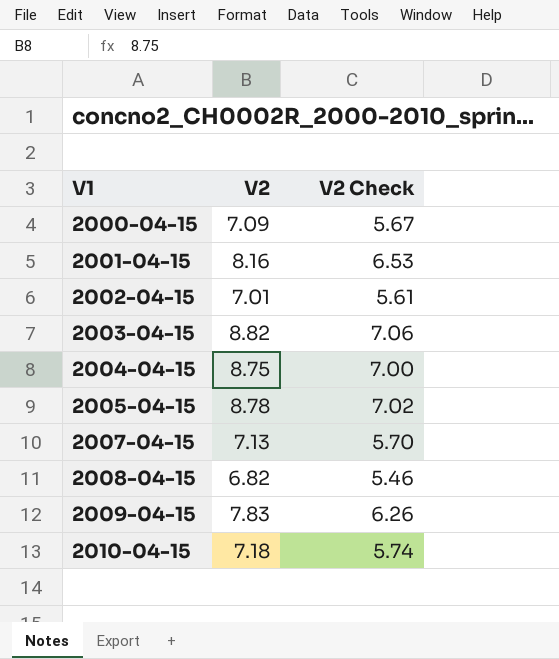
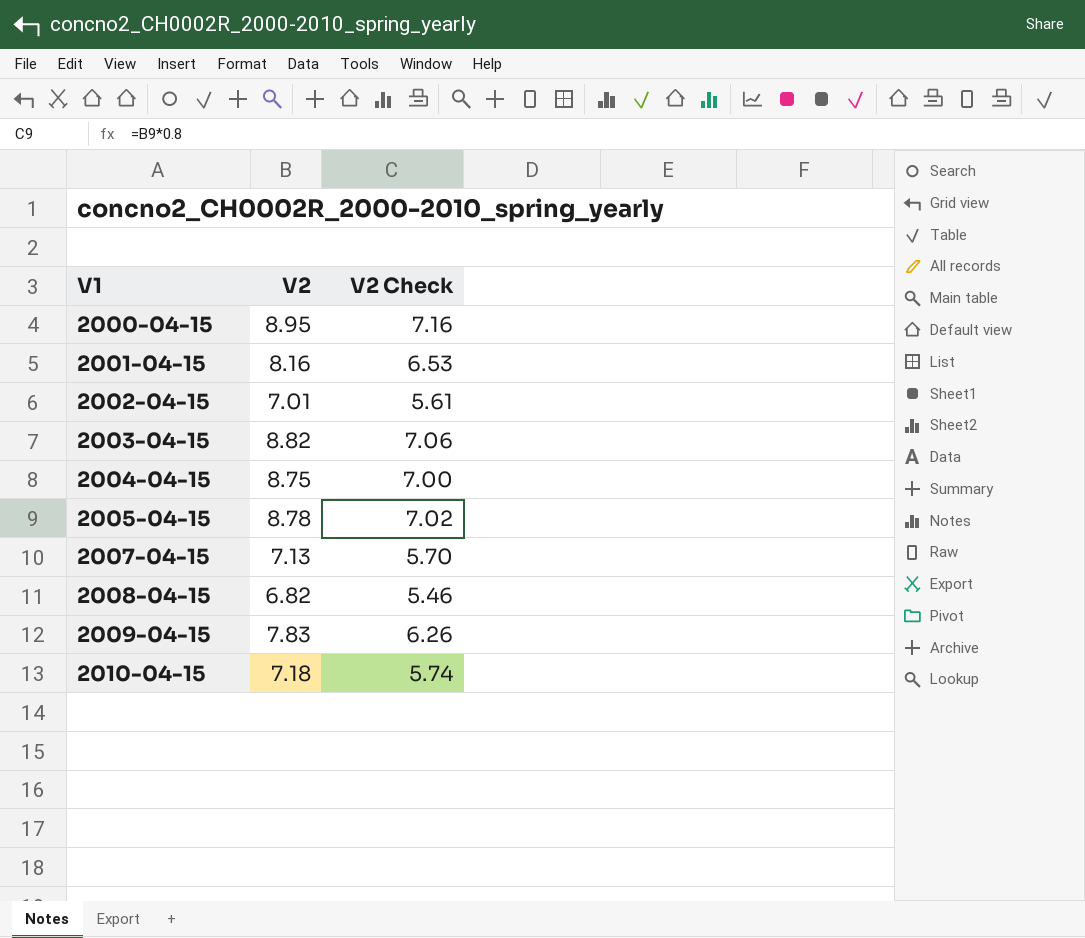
2000-04-15 | V2: 7.09 -> 8.95
2000-04-15 | V2 Check: 5.67 -> 7.16

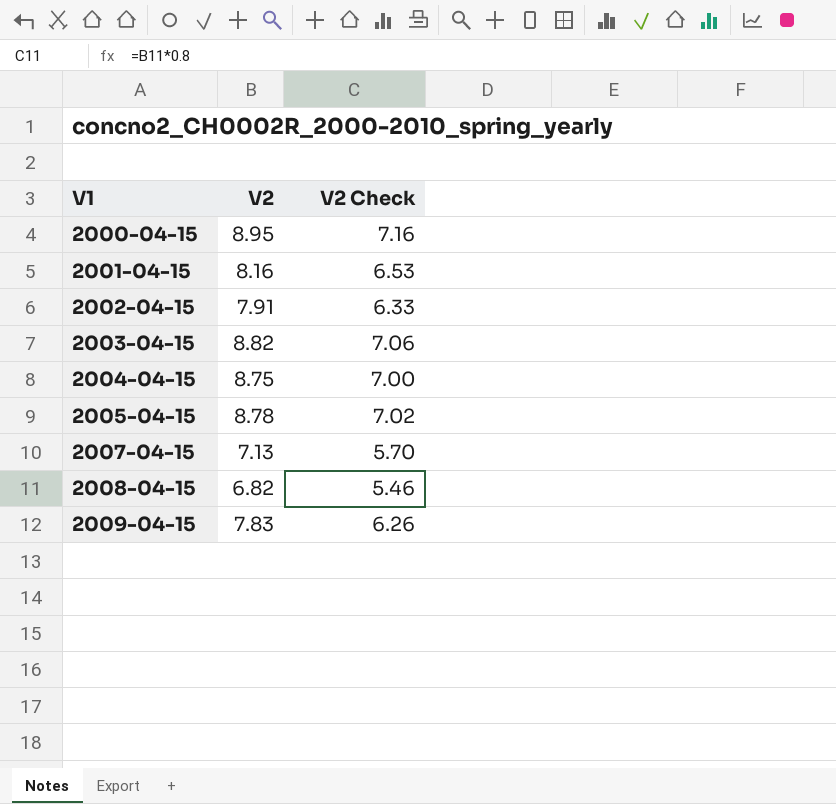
row 2010-04-15: 7.18 | 5.74 -> none
2002-04-15 | V2: 7.01 -> 7.91
2002-04-15 | V2 Check: 5.61 -> 6.33

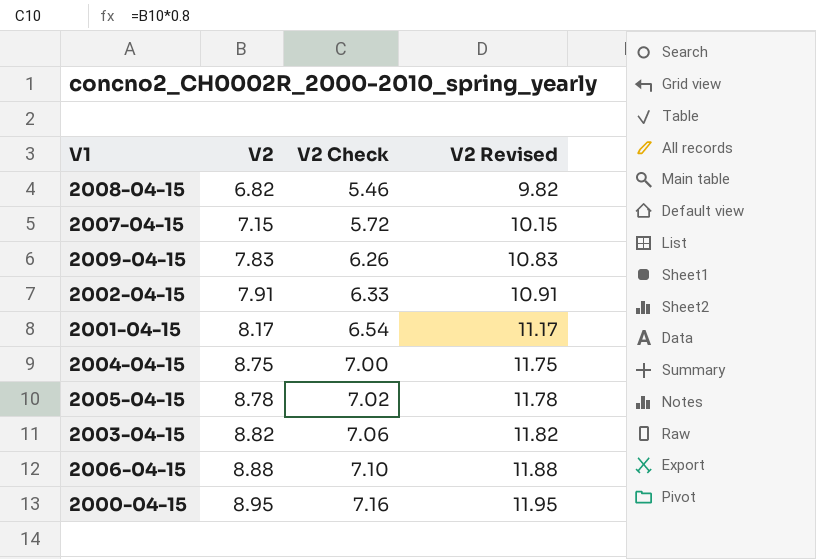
row order: V1 ascending -> V2 ascending
column V2 Revised | formula: none -> [V2] + 3
2007-04-15 | V2: 7.13 -> 7.15
2007-04-15 | V2 Check: 5.70 -> 5.72
2001-04-15 | V2: 8.16 -> 8.17
2001-04-15 | V2 Check: 6.53 -> 6.54
row 2006-04-15: none -> 8.88 | 7.10 | 11.88

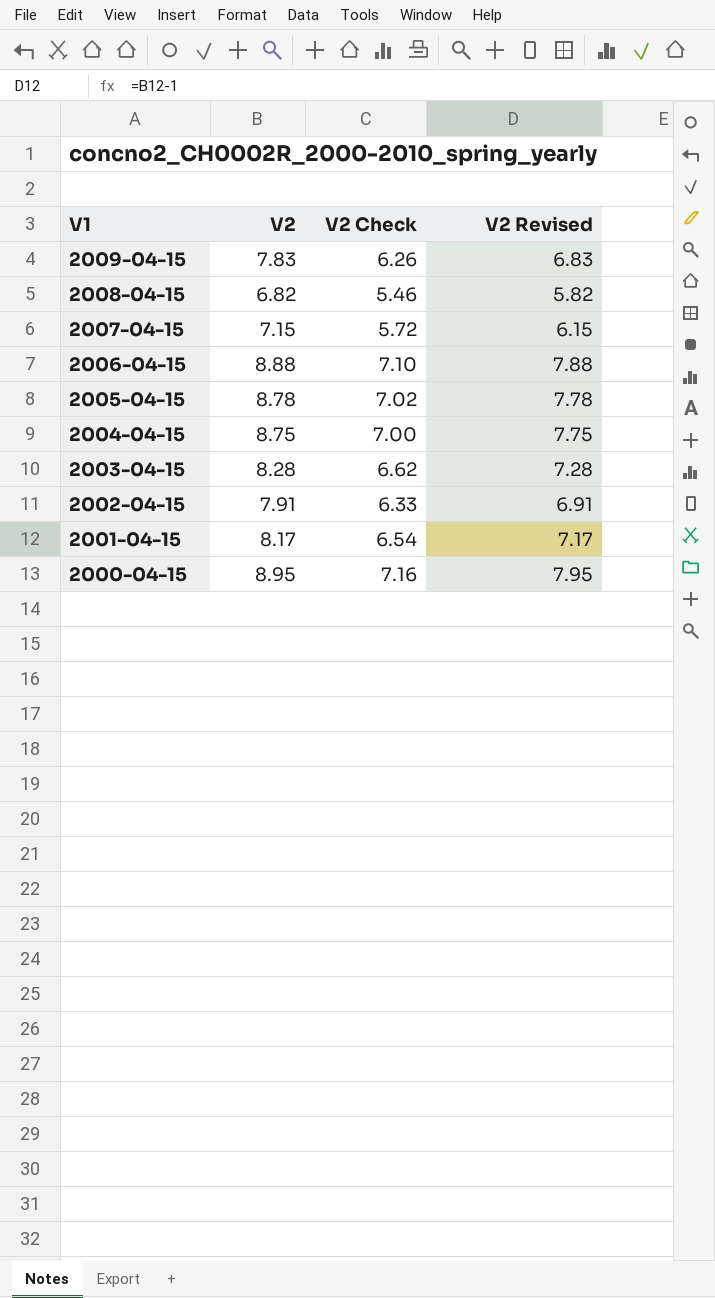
row order: V2 ascending -> V1 descending
column V2 Revised | formula: [V2] + 3 -> [V2] - 1
2003-04-15 | V2: 8.82 -> 8.28
2003-04-15 | V2 Check: 7.06 -> 6.62

